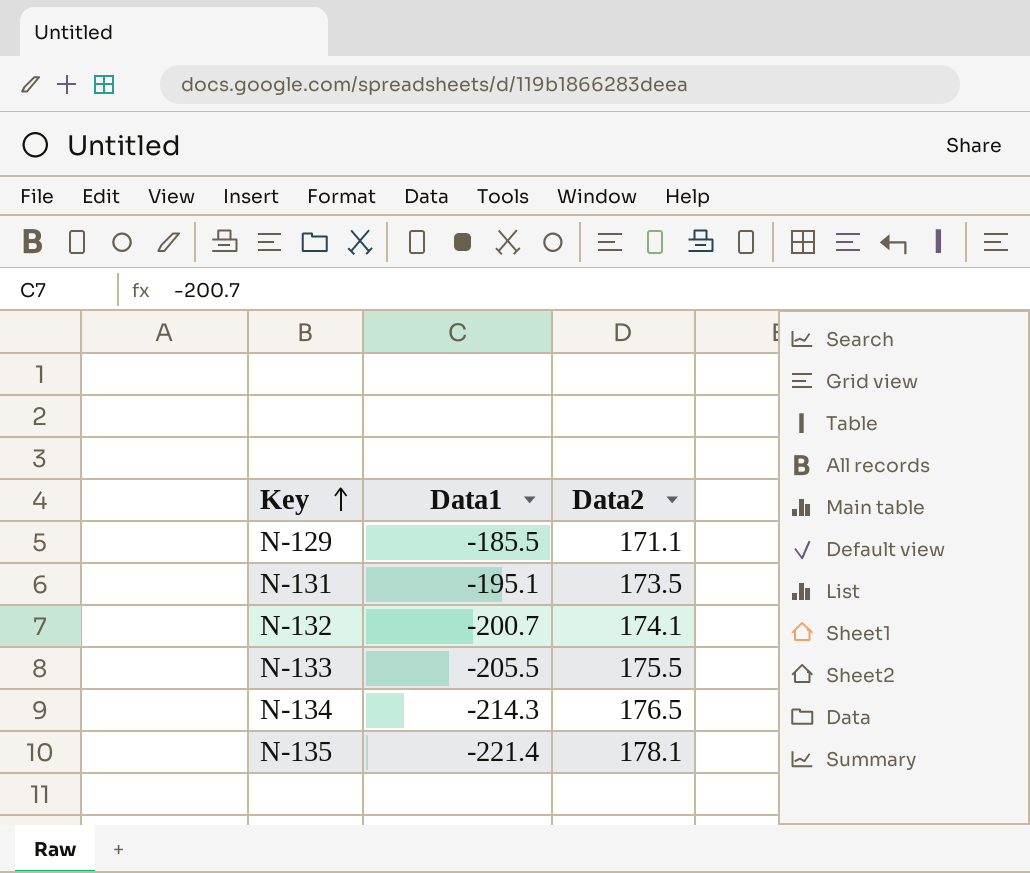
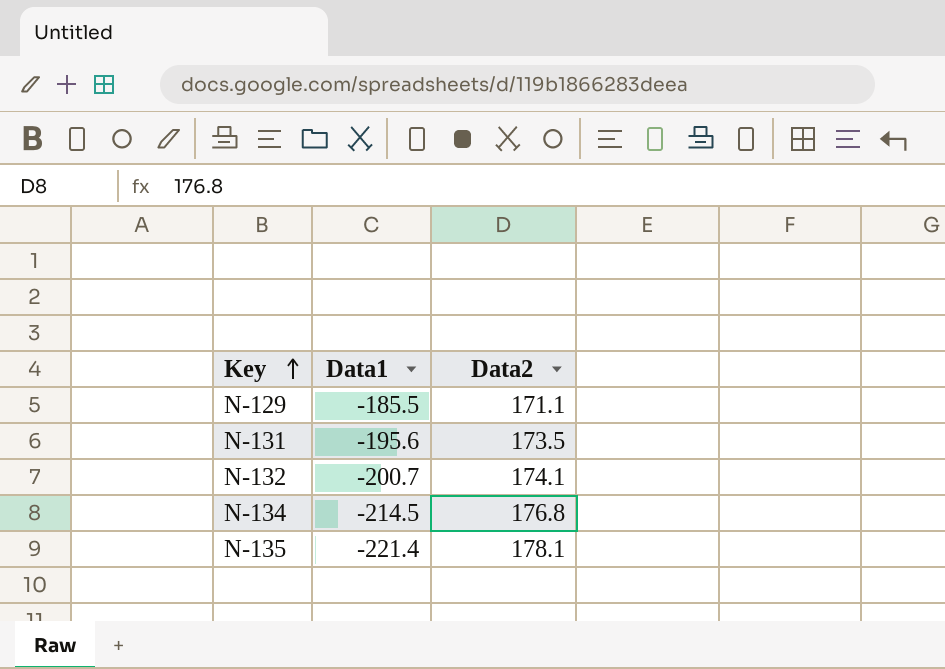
row N-133: -205.5 | 175.5 -> none
N-131 | Data1: -195.1 -> -195.6
N-134 | Data1: -214.3 -> -214.5
N-134 | Data2: 176.5 -> 176.8

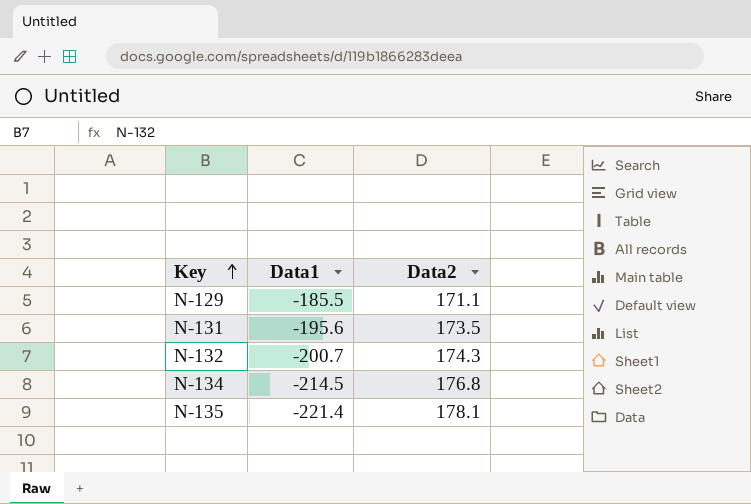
N-132 | Data2: 174.1 -> 174.3

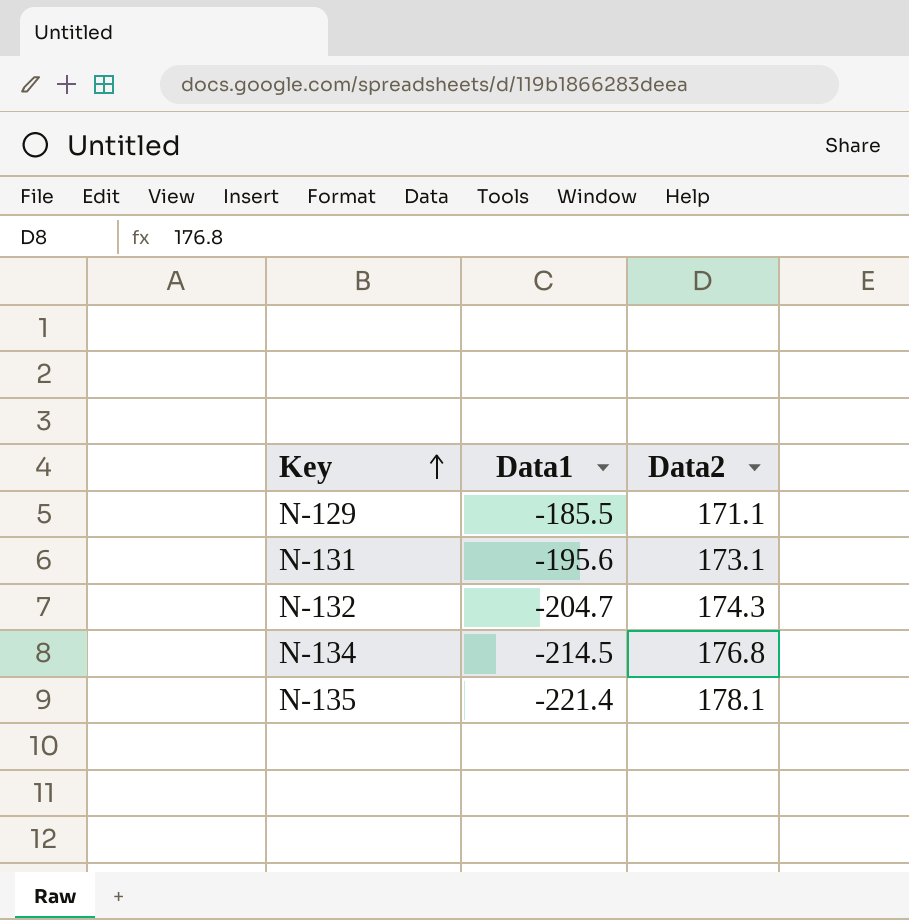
N-131 | Data2: 173.5 -> 173.1
N-132 | Data1: -200.7 -> -204.7

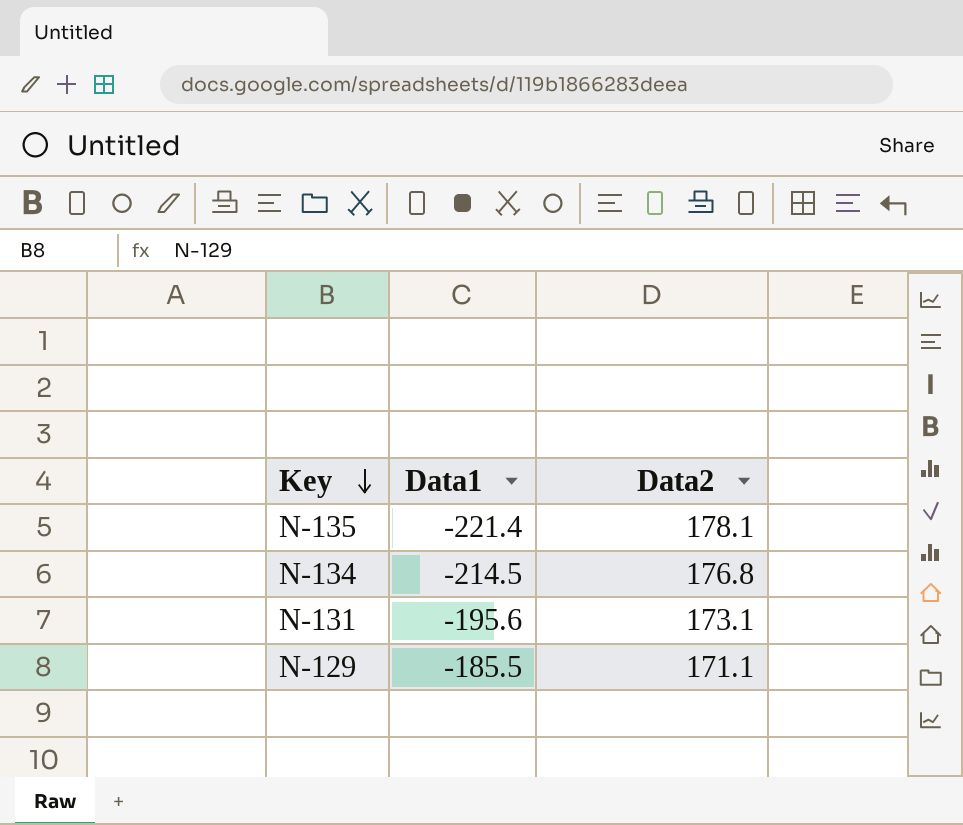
row order: Key ascending -> Key descending
row N-132: -204.7 | 174.3 -> none

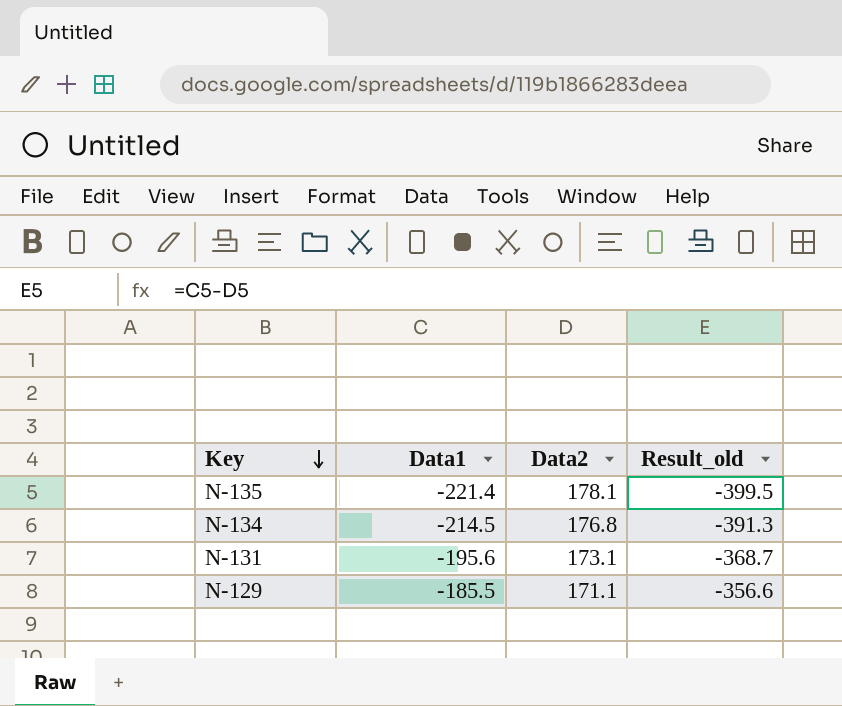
column Result_old | formula: none -> [Data1] - [Data2]

